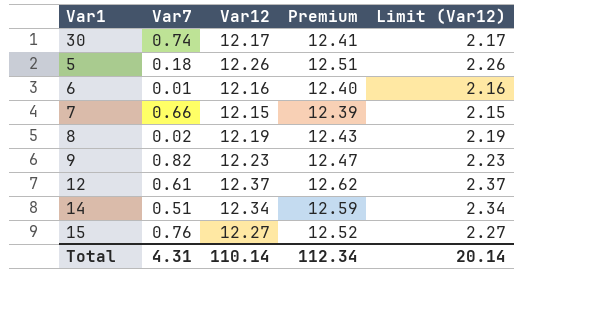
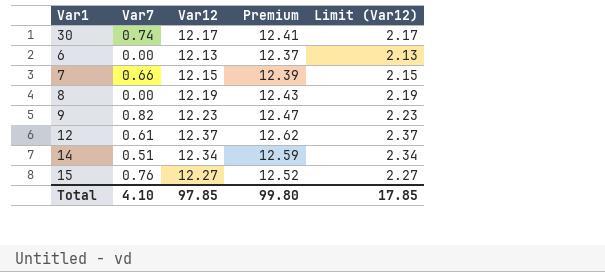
row 5: 0.18 | 12.26 | 12.51 | 2.26 -> none
6 | Var7: 0.01 -> 0.00
6 | Var12: 12.16 -> 12.13
6 | Premium: 12.40 -> 12.37
6 | Limit (Var12): 2.16 -> 2.13
8 | Var7: 0.02 -> 0.00
Total | Var7: 4.31 -> 4.10
Total | Var12: 110.14 -> 97.85
Total | Premium: 112.34 -> 99.80
Total | Limit (Var12): 20.14 -> 17.85

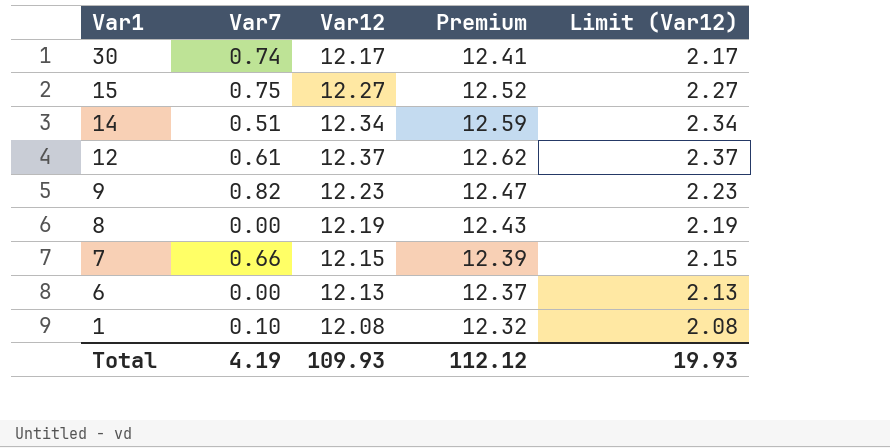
row order: none -> Var1 descending
15 | Var7: 0.76 -> 0.75
row 1: none -> 0.10 | 12.08 | 12.32 | 2.08
Total | Var7: 4.10 -> 4.19
Total | Var12: 97.85 -> 109.93
Total | Premium: 99.80 -> 112.12
Total | Limit (Var12): 17.85 -> 19.93

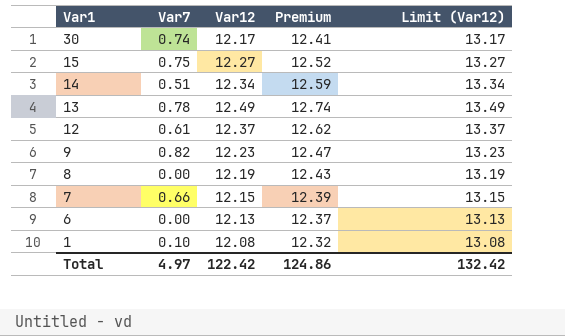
column Limit (Var12) | formula: [Var12] - 10 -> [Var12] + 1
row 13: none -> 0.78 | 12.49 | 12.74 | 13.49
Total | Var7: 4.19 -> 4.97
Total | Var12: 109.93 -> 122.42
Total | Premium: 112.12 -> 124.86
Total | Limit (Var12): 19.93 -> 132.42

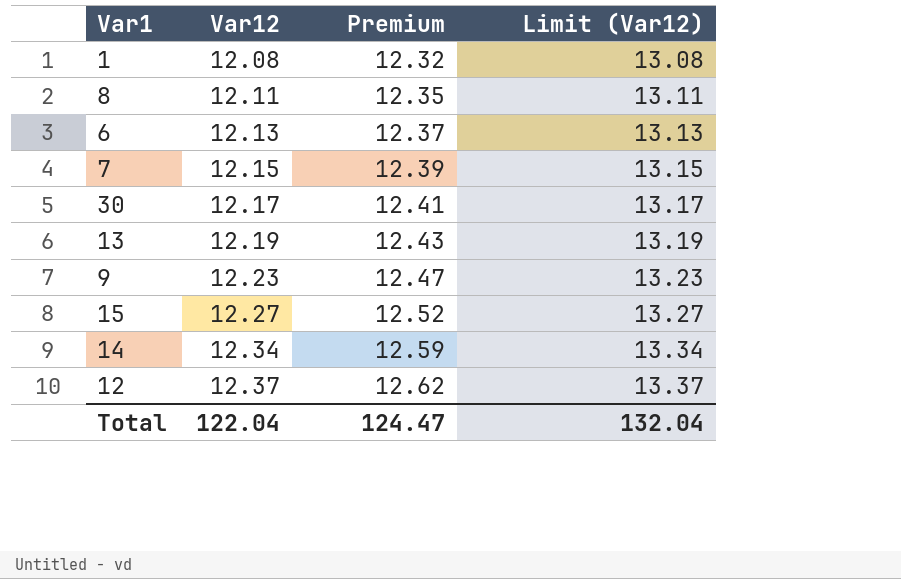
row order: Var1 descending -> Var12 ascending
column Var7 | position: 2 -> none
8 | Var12: 12.19 -> 12.11
8 | Premium: 12.43 -> 12.35
8 | Limit (Var12): 13.19 -> 13.11
13 | Var12: 12.49 -> 12.19
13 | Premium: 12.74 -> 12.43
13 | Limit (Var12): 13.49 -> 13.19
Total | Var12: 122.42 -> 122.04
Total | Premium: 124.86 -> 124.47
Total | Limit (Var12): 132.42 -> 132.04

